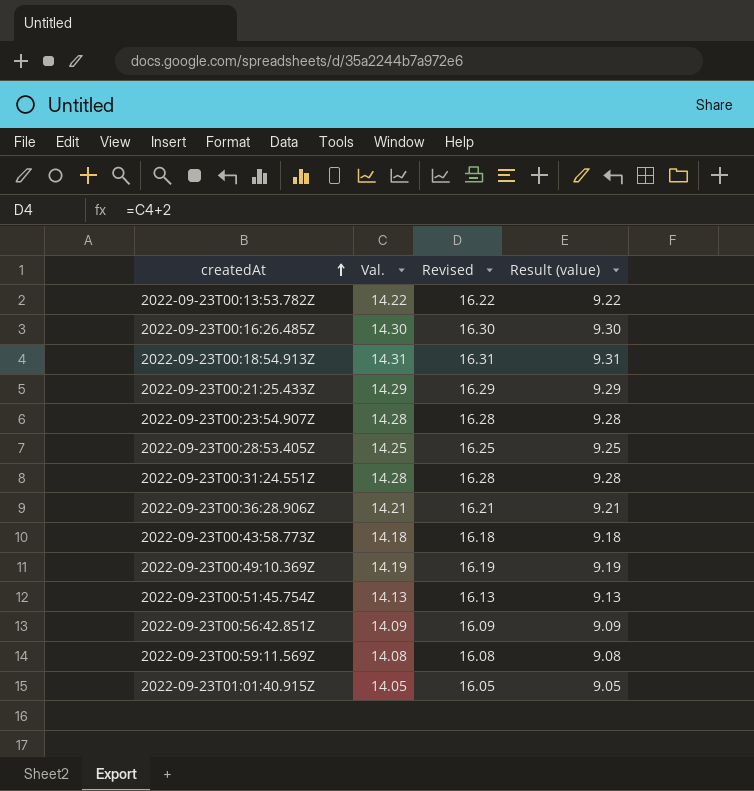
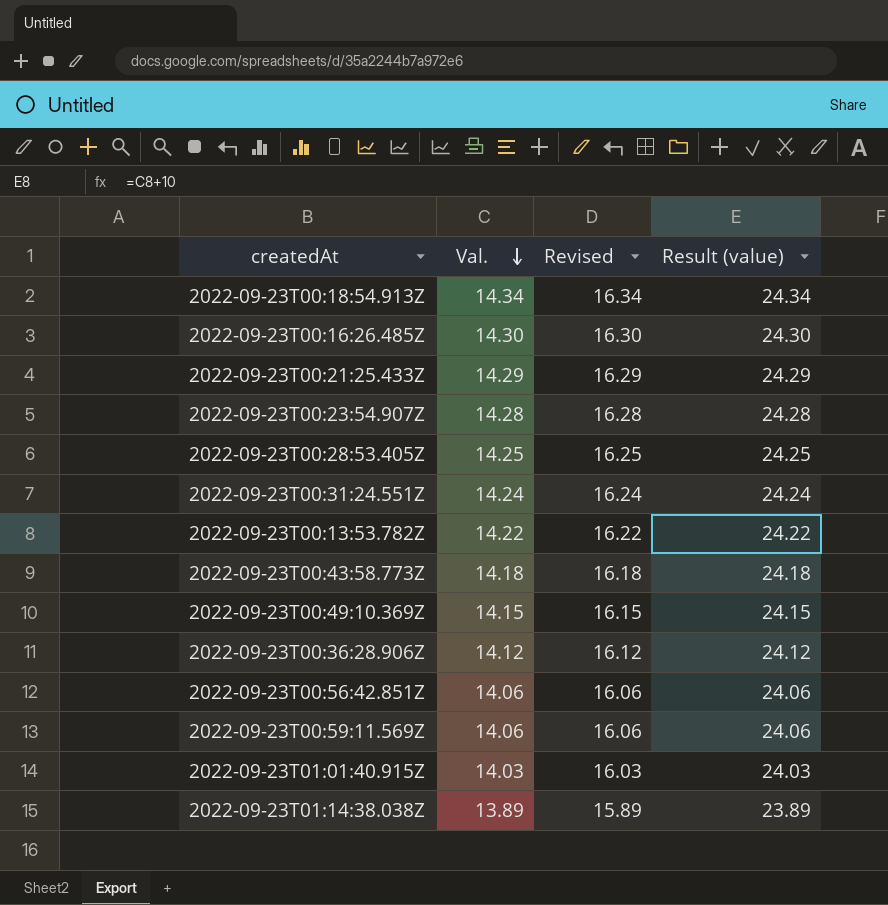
row order: createdAt ascending -> Val. descending
column Result (value) | formula: [Val.] - 5 -> [Val.] + 10
row 2022-09-23T00:51:45.754Z: 14.13 | 16.13 | 9.13 -> none
2022-09-23T00:18:54.913Z | Val.: 14.31 -> 14.34
2022-09-23T00:18:54.913Z | Revised: 16.31 -> 16.34
2022-09-23T00:31:24.551Z | Val.: 14.28 -> 14.24
2022-09-23T00:31:24.551Z | Revised: 16.28 -> 16.24
2022-09-23T00:49:10.369Z | Val.: 14.19 -> 14.15
2022-09-23T00:49:10.369Z | Revised: 16.19 -> 16.15
2022-09-23T00:36:28.906Z | Val.: 14.21 -> 14.12
2022-09-23T00:36:28.906Z | Revised: 16.21 -> 16.12
2022-09-23T00:56:42.851Z | Val.: 14.09 -> 14.06
2022-09-23T00:56:42.851Z | Revised: 16.09 -> 16.06
2022-09-23T00:59:11.569Z | Val.: 14.08 -> 14.06
2022-09-23T00:59:11.569Z | Revised: 16.08 -> 16.06
2022-09-23T01:01:40.915Z | Val.: 14.05 -> 14.03
2022-09-23T01:01:40.915Z | Revised: 16.05 -> 16.03
row 2022-09-23T01:14:38.038Z: none -> 13.89 | 15.89 | 23.89

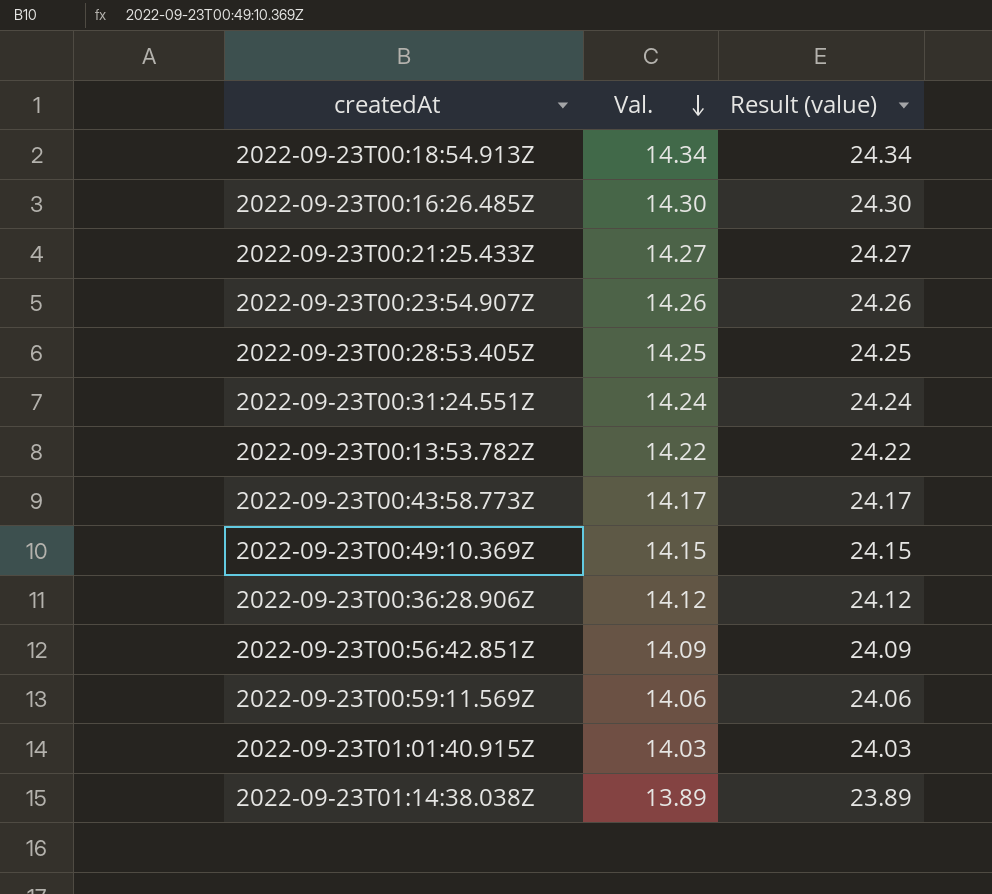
column Revised | formula: [Val.] + 2 -> none
2022-09-23T00:21:25.433Z | Val.: 14.29 -> 14.27
2022-09-23T00:21:25.433Z | Result (value): 24.29 -> 24.27
2022-09-23T00:23:54.907Z | Val.: 14.28 -> 14.26
2022-09-23T00:23:54.907Z | Result (value): 24.28 -> 24.26
2022-09-23T00:43:58.773Z | Val.: 14.18 -> 14.17
2022-09-23T00:43:58.773Z | Result (value): 24.18 -> 24.17
2022-09-23T00:56:42.851Z | Val.: 14.06 -> 14.09
2022-09-23T00:56:42.851Z | Result (value): 24.06 -> 24.09

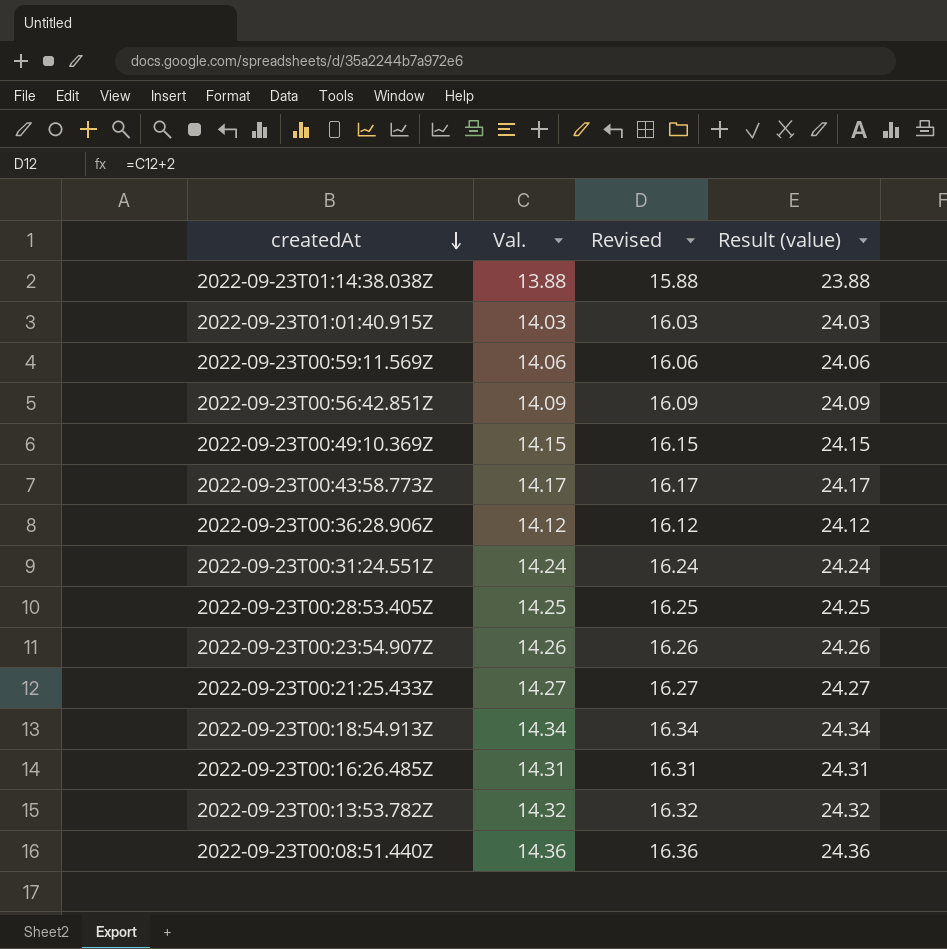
row order: Val. descending -> createdAt descending
column Revised | formula: none -> [Val.] + 2
2022-09-23T01:14:38.038Z | Val.: 13.89 -> 13.88
2022-09-23T01:14:38.038Z | Result (value): 23.89 -> 23.88
2022-09-23T00:16:26.485Z | Val.: 14.30 -> 14.31
2022-09-23T00:16:26.485Z | Result (value): 24.30 -> 24.31
2022-09-23T00:13:53.782Z | Val.: 14.22 -> 14.32
2022-09-23T00:13:53.782Z | Result (value): 24.22 -> 24.32
row 2022-09-23T00:08:51.440Z: none -> 14.36 | 16.36 | 24.36

